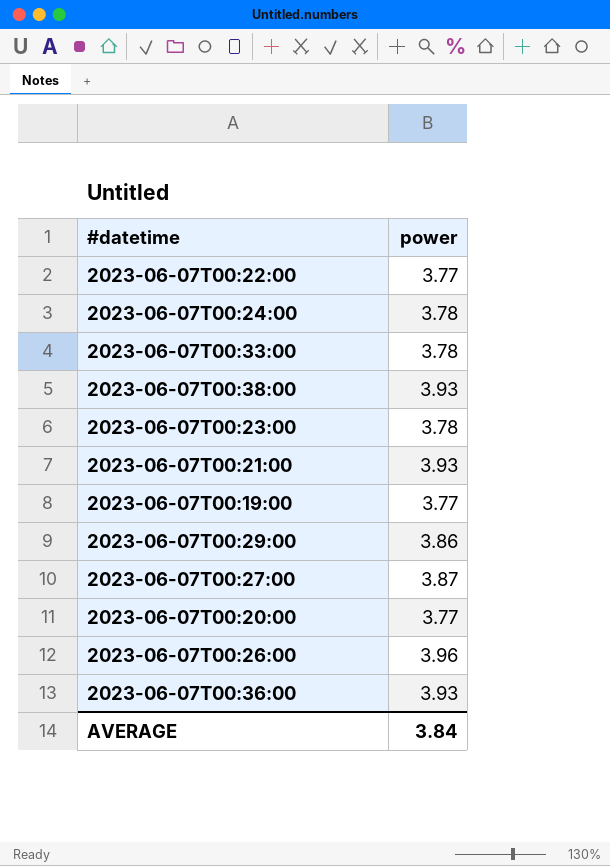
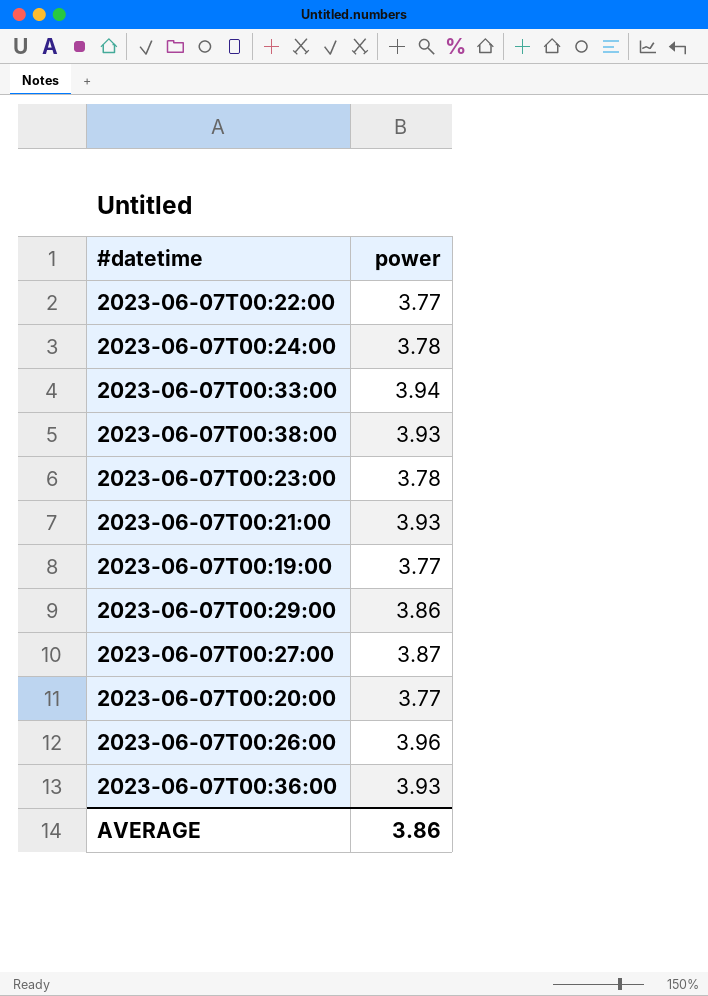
2023-06-07T00:33:00 | power: 3.78 -> 3.94
AVERAGE | power: 3.84 -> 3.86

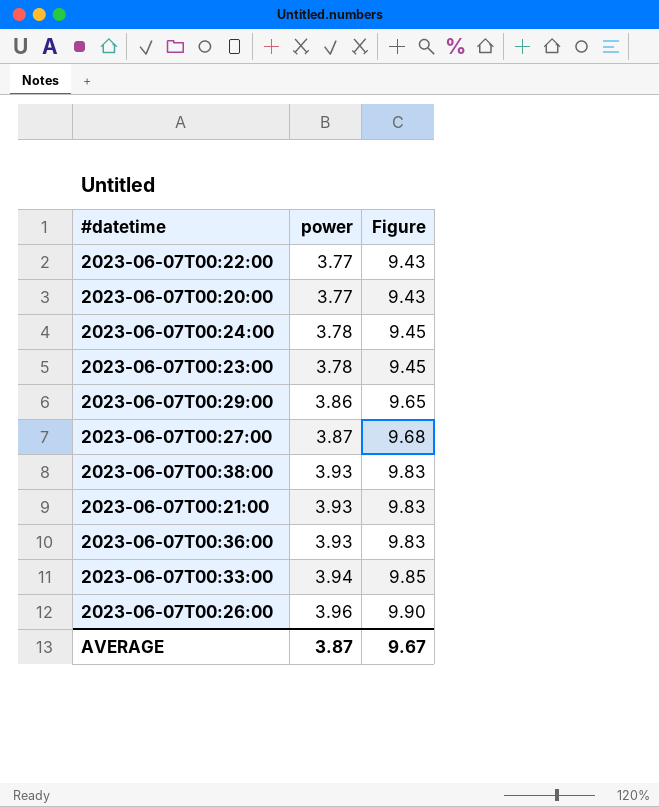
row order: none -> power ascending
column Figure | formula: none -> [power] * 2.5
row 2023-06-07T00:19:00: 3.77 -> none
AVERAGE | power: 3.86 -> 3.87

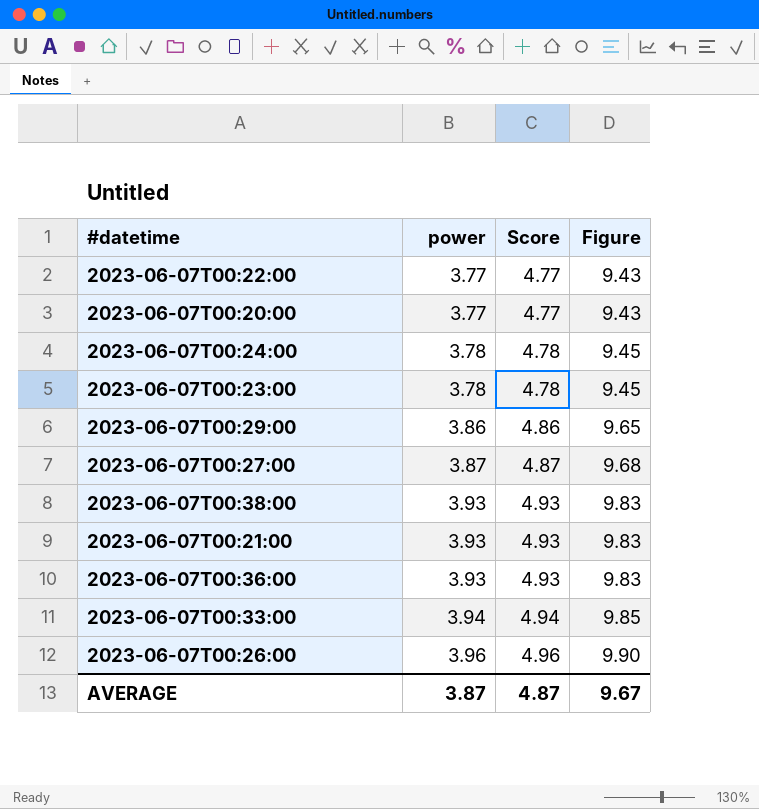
column Score | formula: none -> [power] + 1

